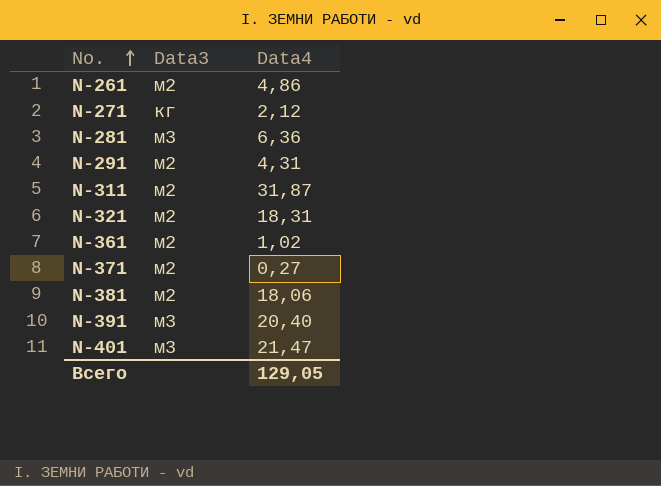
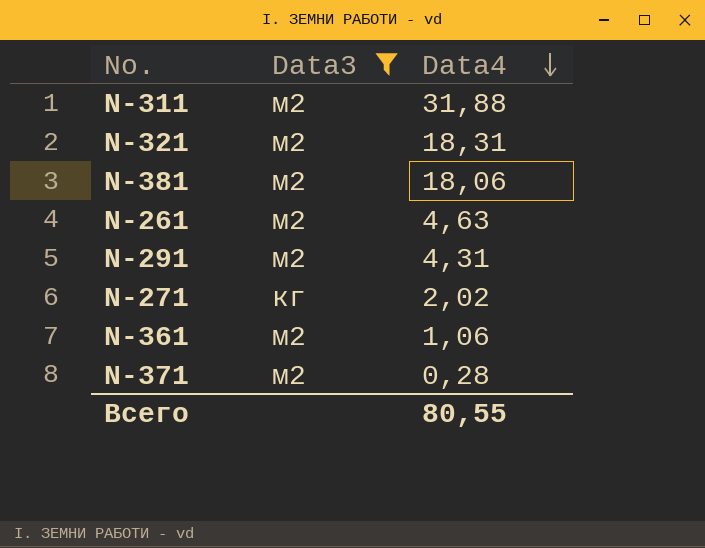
filter: none -> Data3 != м3
row order: No. ascending -> Data4 descending
N-311 | Data4: 31,87 -> 31,88
N-261 | Data4: 4,86 -> 4,63
N-271 | Data4: 2,12 -> 2,02
N-361 | Data4: 1,02 -> 1,06
N-371 | Data4: 0,27 -> 0,28
Всего | Data4: 129,05 -> 80,55

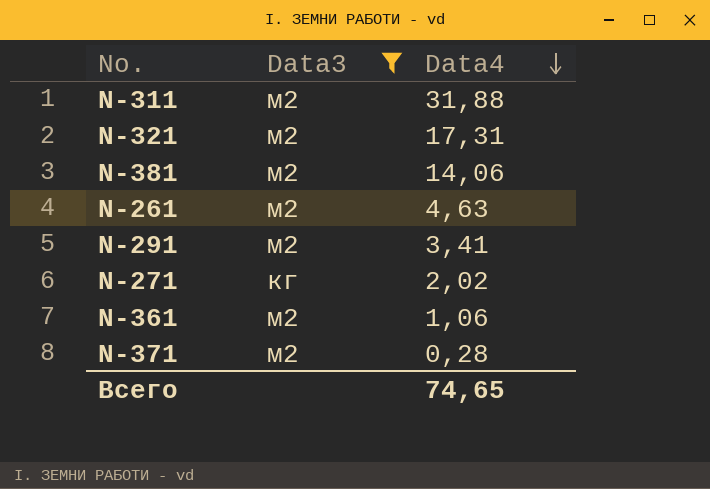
N-321 | Data4: 18,31 -> 17,31
N-381 | Data4: 18,06 -> 14,06
N-291 | Data4: 4,31 -> 3,41
Всего | Data4: 80,55 -> 74,65

